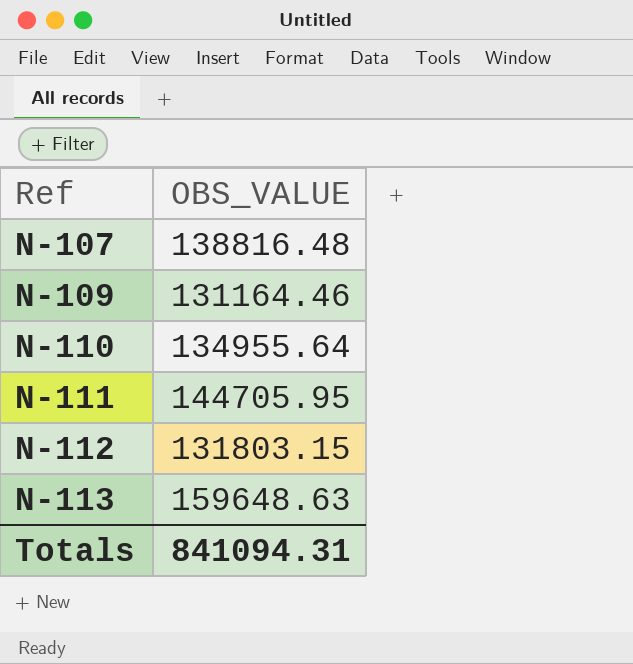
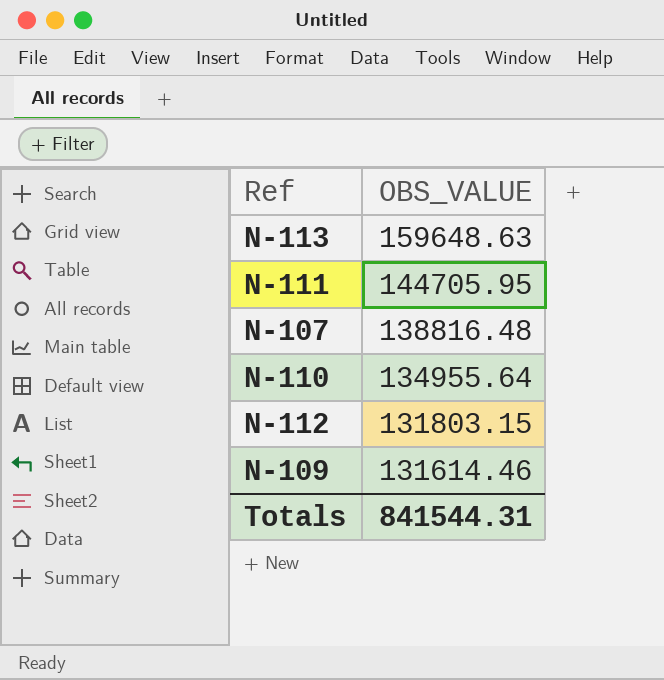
row order: Ref ascending -> OBS_VALUE descending
N-109 | OBS_VALUE: 131164.46 -> 131614.46
Totals | OBS_VALUE: 841094.31 -> 841544.31

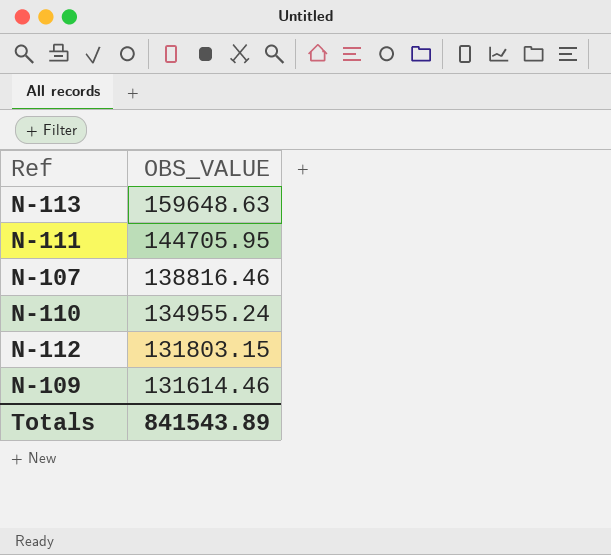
N-107 | OBS_VALUE: 138816.48 -> 138816.46
N-110 | OBS_VALUE: 134955.64 -> 134955.24
Totals | OBS_VALUE: 841544.31 -> 841543.89

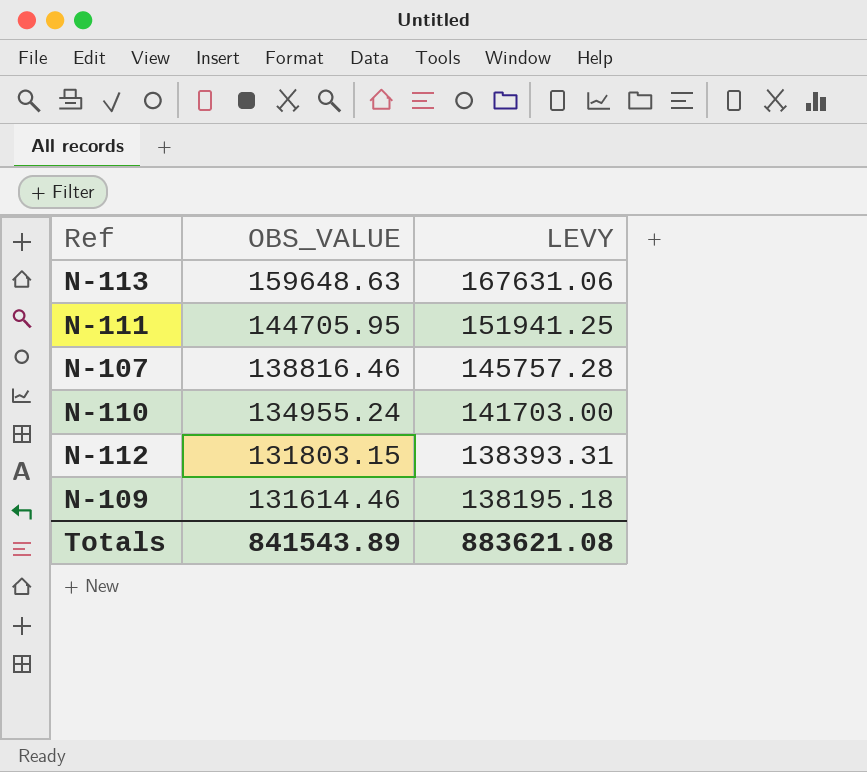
column LEVY | formula: none -> [OBS_VALUE] * 1.05

